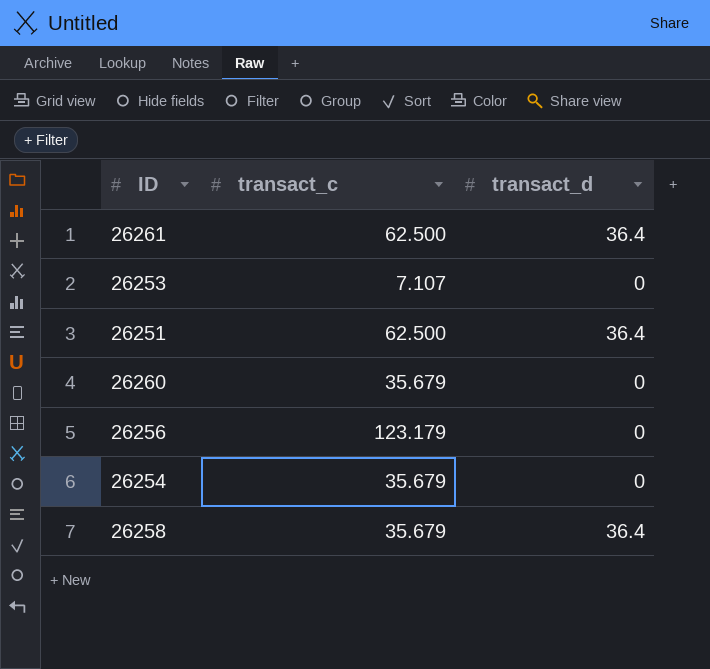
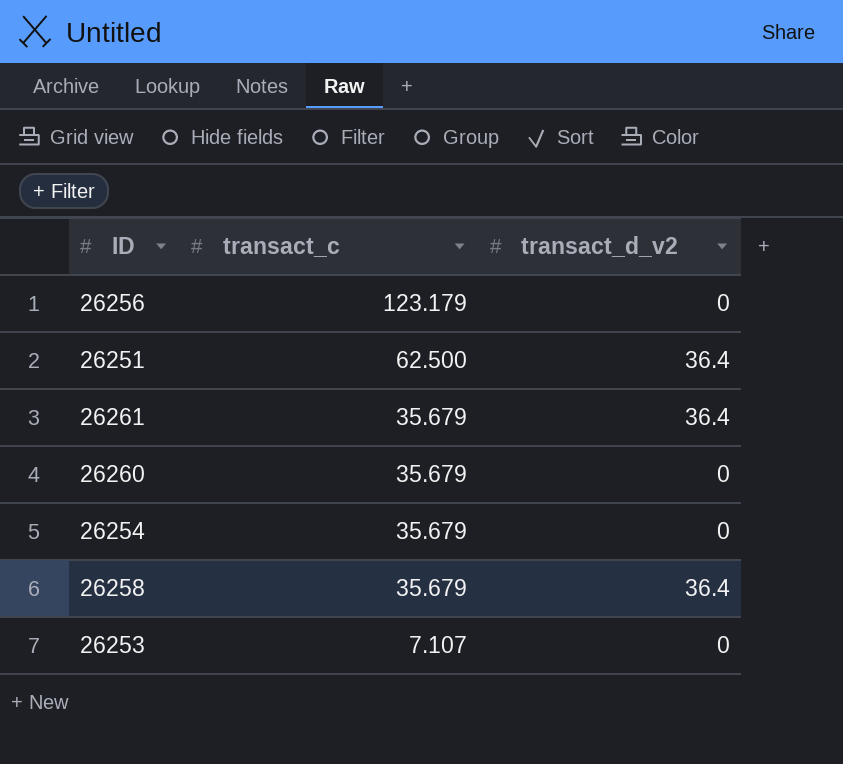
row order: none -> transact_c descending
column name: transact_d -> transact_d_v2
26261 | transact_c: 62.500 -> 35.679

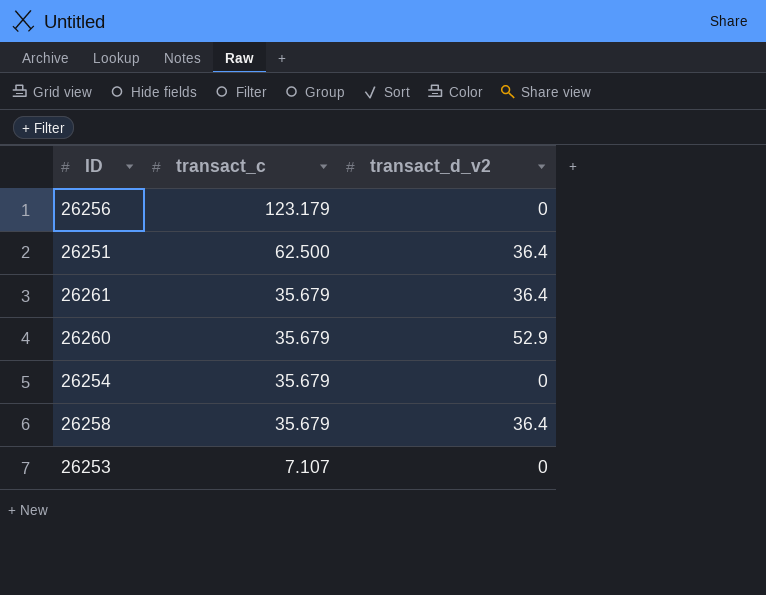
26260 | transact_d_v2: 0 -> 52.9

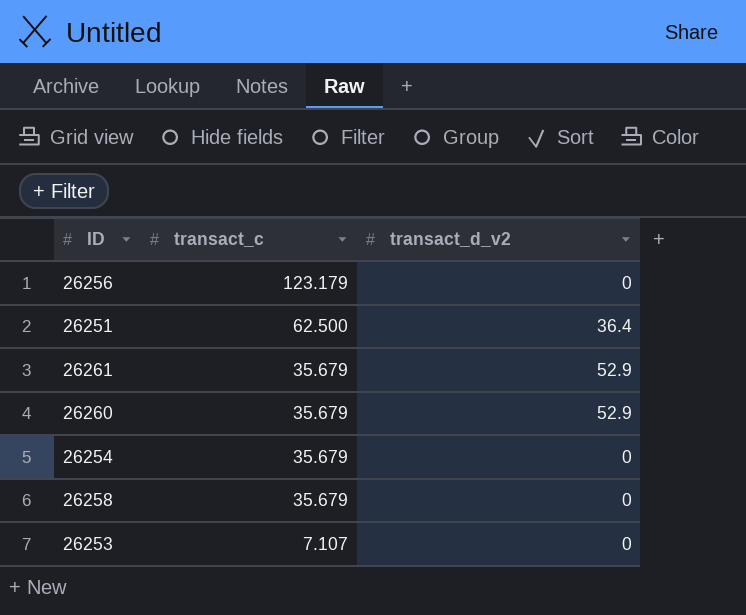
26261 | transact_d_v2: 36.4 -> 52.9
26258 | transact_d_v2: 36.4 -> 0

